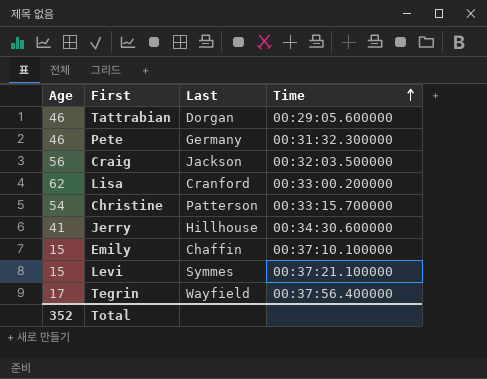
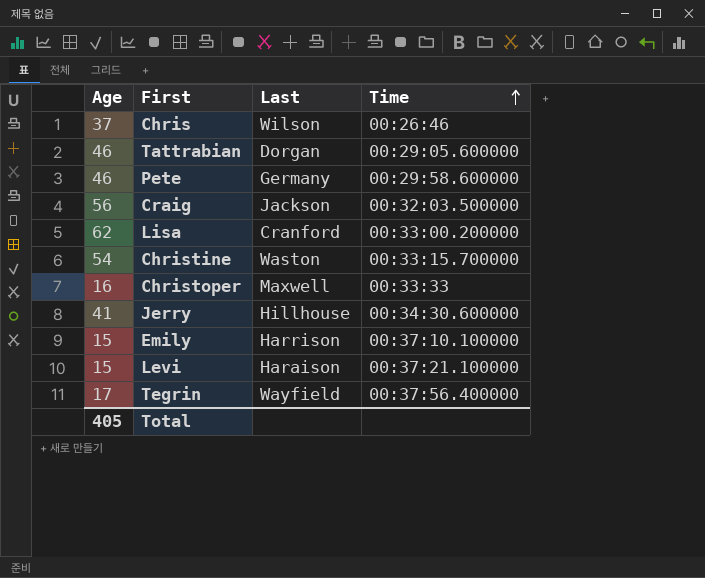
row Chris: none -> 37 | Wilson | 00:26:46
Pete | Time: 00:31:32.300000 -> 00:29:58.600000
Christine | Last: Patterson -> Waston
row Christoper: none -> 16 | Maxwell | 00:33:33
Emily | Last: Chaffin -> Harrison
Levi | Last: Symmes -> Haraison
Total | Age: 352 -> 405

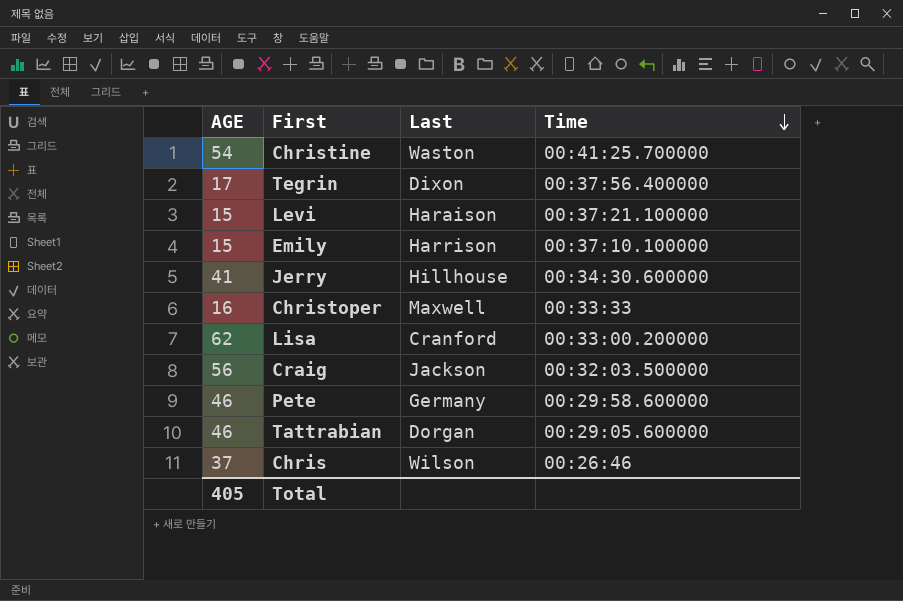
row order: Time ascending -> Time descending
column name: Age -> AGE
Christine | Time: 00:33:15.700000 -> 00:41:25.700000
Tegrin | Last: Wayfield -> Dixon

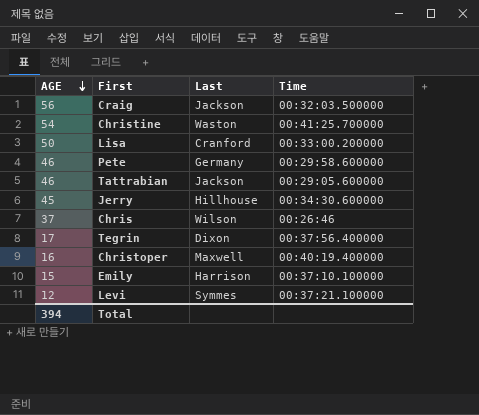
row order: Time descending -> AGE descending
Lisa | AGE: 62 -> 50
Tattrabian | Last: Dorgan -> Jackson
Jerry | AGE: 41 -> 45
Christoper | Time: 00:33:33 -> 00:40:19.400000
Levi | AGE: 15 -> 12
Levi | Last: Haraison -> Symmes
Total | AGE: 405 -> 394

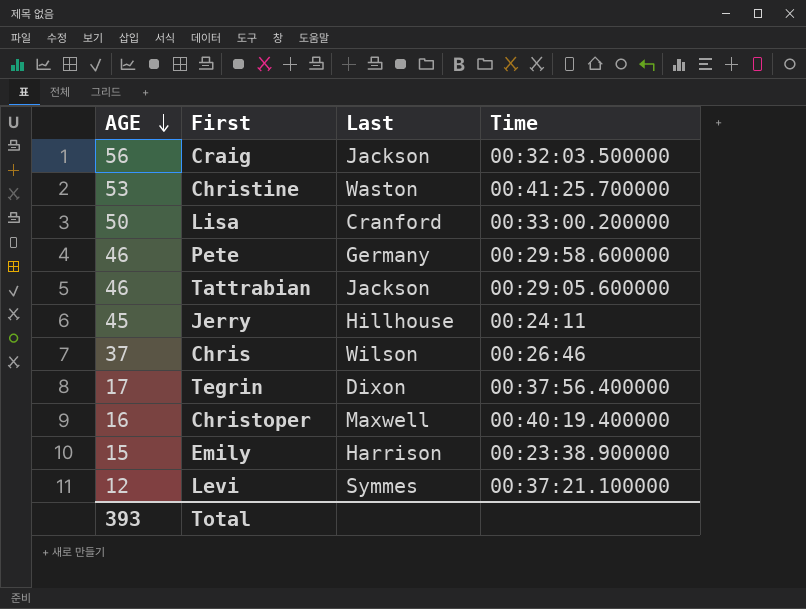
Christine | AGE: 54 -> 53
Jerry | Time: 00:34:30.600000 -> 00:24:11
Emily | Time: 00:37:10.100000 -> 00:23:38.900000
Total | AGE: 394 -> 393

